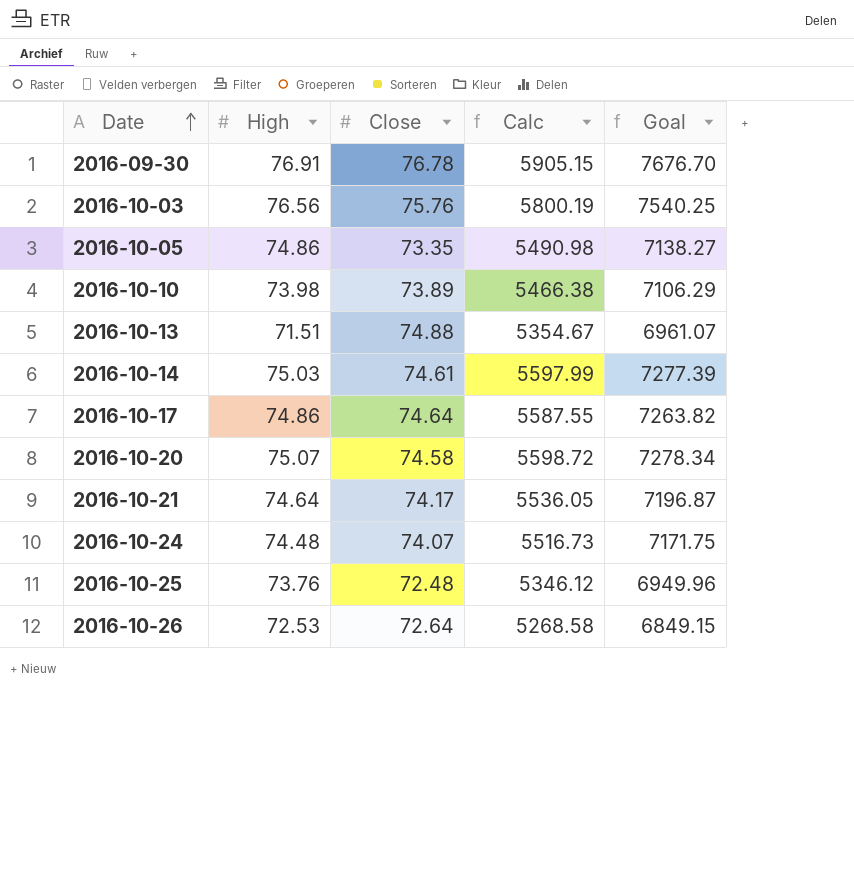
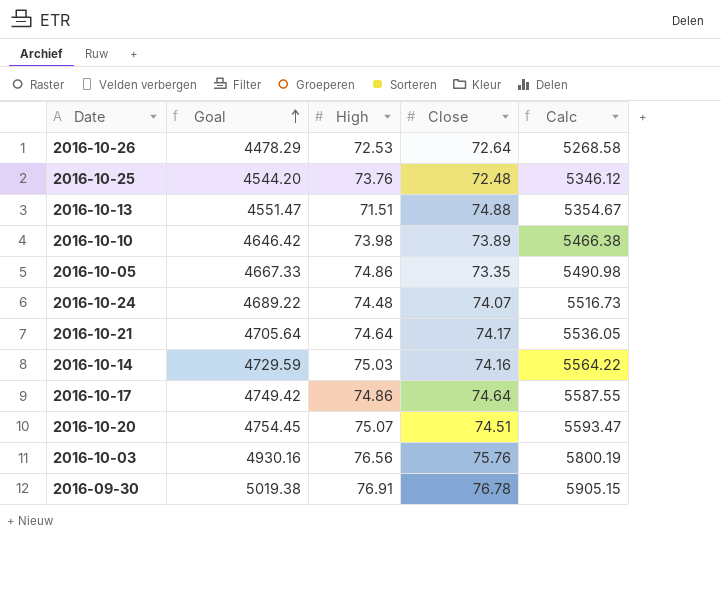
row order: Date ascending -> Goal ascending
column Goal | formula: [Calc] * 1.3 -> [Calc] * 0.85
column Goal | position: 5 -> 2
2016-10-14 | Close: 74.61 -> 74.16
2016-10-14 | Calc: 5597.99 -> 5564.22
2016-10-20 | Close: 74.58 -> 74.51
2016-10-20 | Calc: 5598.72 -> 5593.47

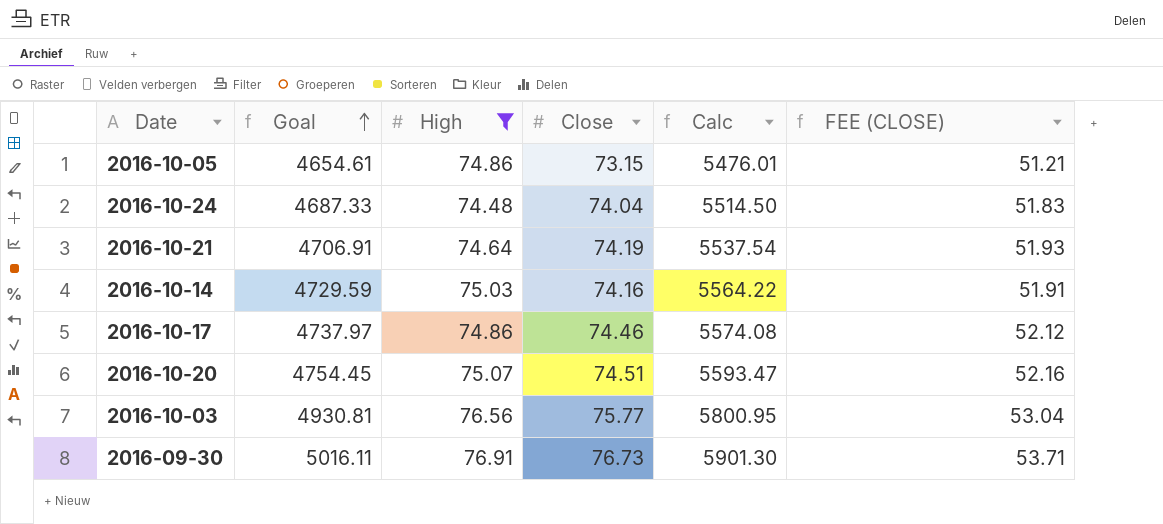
filter: none -> High >= 74.48
column FEE (CLOSE) | formula: none -> [Close] * 0.7
2016-10-05 | Goal: 4667.33 -> 4654.61
2016-10-05 | Close: 73.35 -> 73.15
2016-10-05 | Calc: 5490.98 -> 5476.01
2016-10-24 | Goal: 4689.22 -> 4687.33
2016-10-24 | Close: 74.07 -> 74.04
2016-10-24 | Calc: 5516.73 -> 5514.50
2016-10-21 | Goal: 4705.64 -> 4706.91
2016-10-21 | Close: 74.17 -> 74.19
2016-10-21 | Calc: 5536.05 -> 5537.54
2016-10-17 | Goal: 4749.42 -> 4737.97
2016-10-17 | Close: 74.64 -> 74.46
2016-10-17 | Calc: 5587.55 -> 5574.08
2016-10-03 | Goal: 4930.16 -> 4930.81
2016-10-03 | Close: 75.76 -> 75.77
2016-10-03 | Calc: 5800.19 -> 5800.95
2016-09-30 | Goal: 5019.38 -> 5016.11
2016-09-30 | Close: 76.78 -> 76.73
2016-09-30 | Calc: 5905.15 -> 5901.30

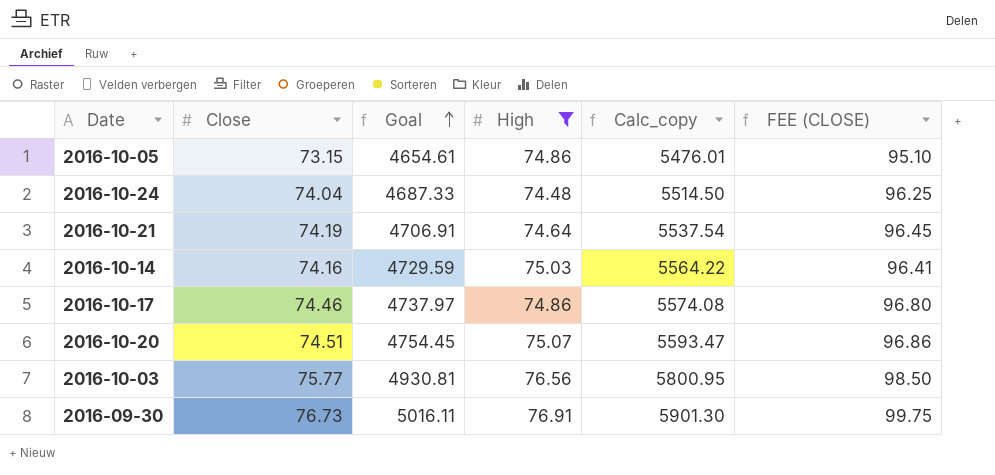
column Close | position: 4 -> 2
column name: Calc -> Calc_copy
column FEE (CLOSE) | formula: [Close] * 0.7 -> [Close] * 1.3

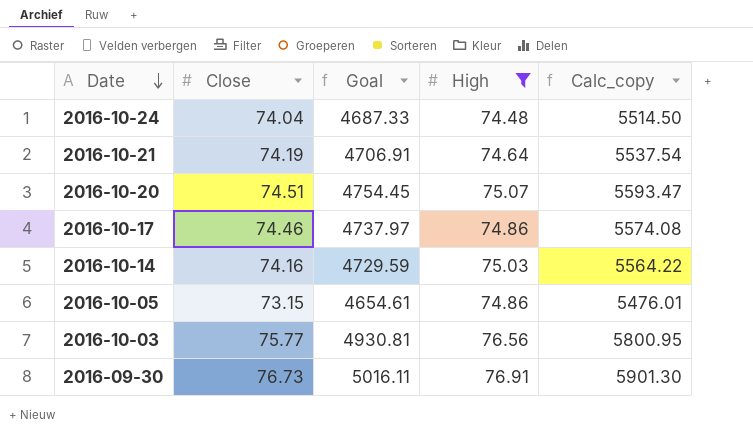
row order: Goal ascending -> Date descending
column FEE (CLOSE) | formula: [Close] * 1.3 -> none

